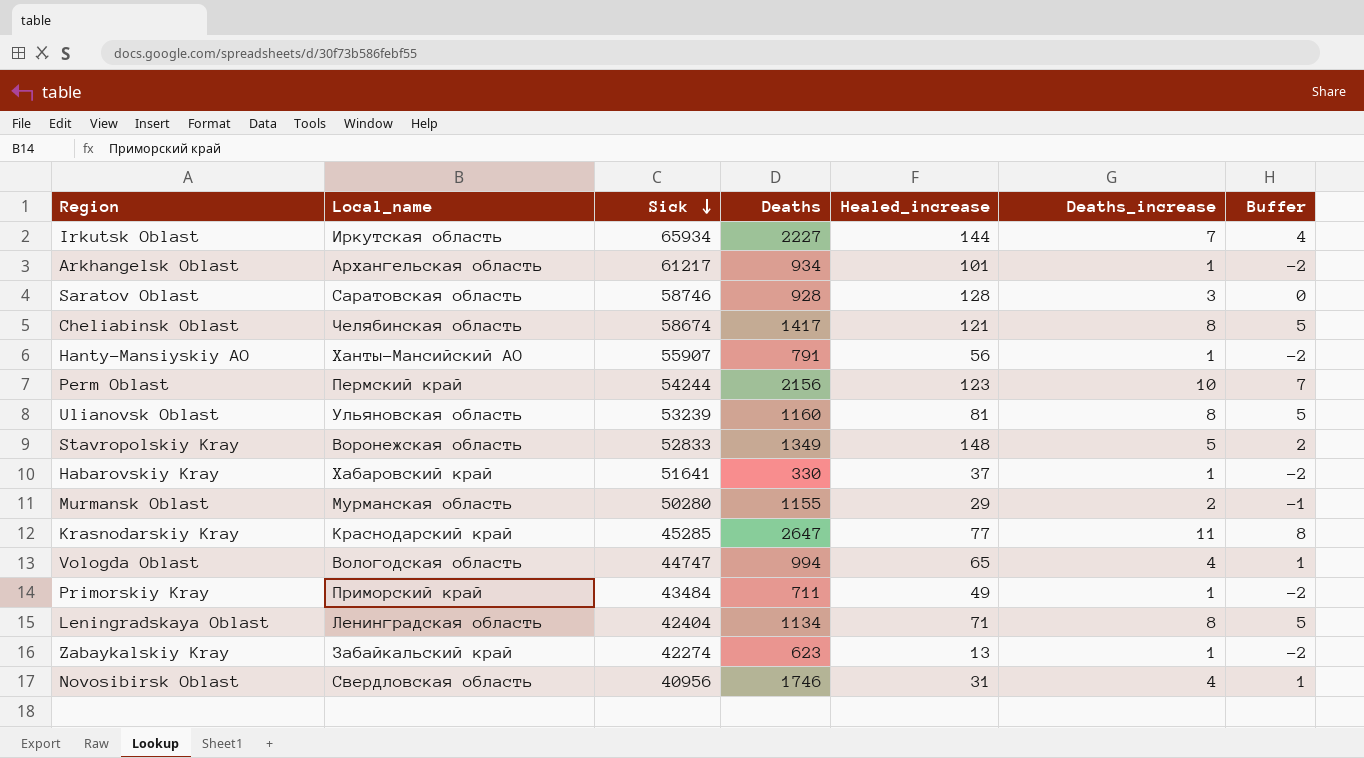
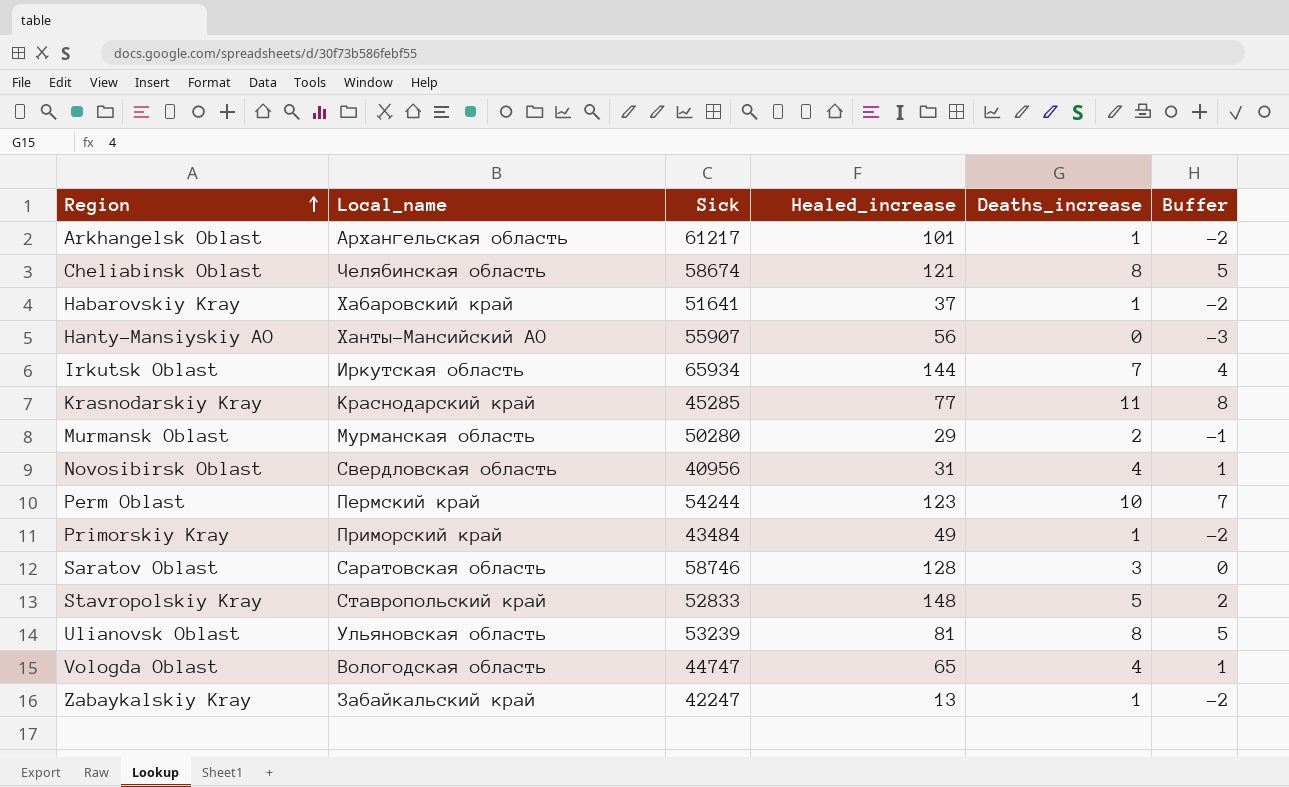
row order: Sick descending -> Region ascending
column Deaths | position: 4 -> none
row Leningradskaya Oblast: Ленинградская область | 42404 | 1134 | 71 | 8 | 5 -> none
Hanty-Mansiyskiy AO | Deaths_increase: 1 -> 0
Hanty-Mansiyskiy AO | Buffer: -2 -> -3
Stavropolskiy Kray | Local_name: Воронежская область -> Ставропольский край
Zabaykalskiy Kray | Sick: 42274 -> 42247

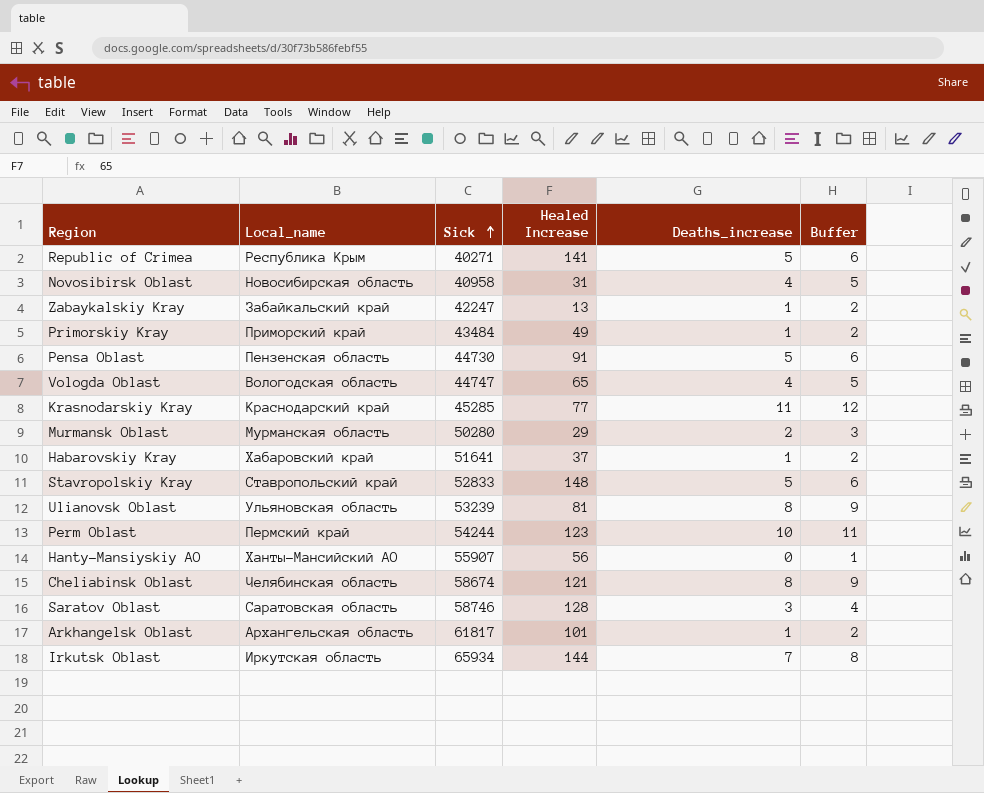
row order: Region ascending -> Sick ascending
column name: Healed_increase -> Healed Increase
column Buffer | formula: [Deaths_increase] - 3 -> [Deaths_increase] + 1
row Republic of Crimea: none -> Республика Крым | 40271 | 141 | 5 | 6
Novosibirsk Oblast | Local_name: Свердловская область -> Новосибирская область
Novosibirsk Oblast | Sick: 40956 -> 40958
row Pensa Oblast: none -> Пензенская область | 44730 | 91 | 5 | 6
Arkhangelsk Oblast | Sick: 61217 -> 61817

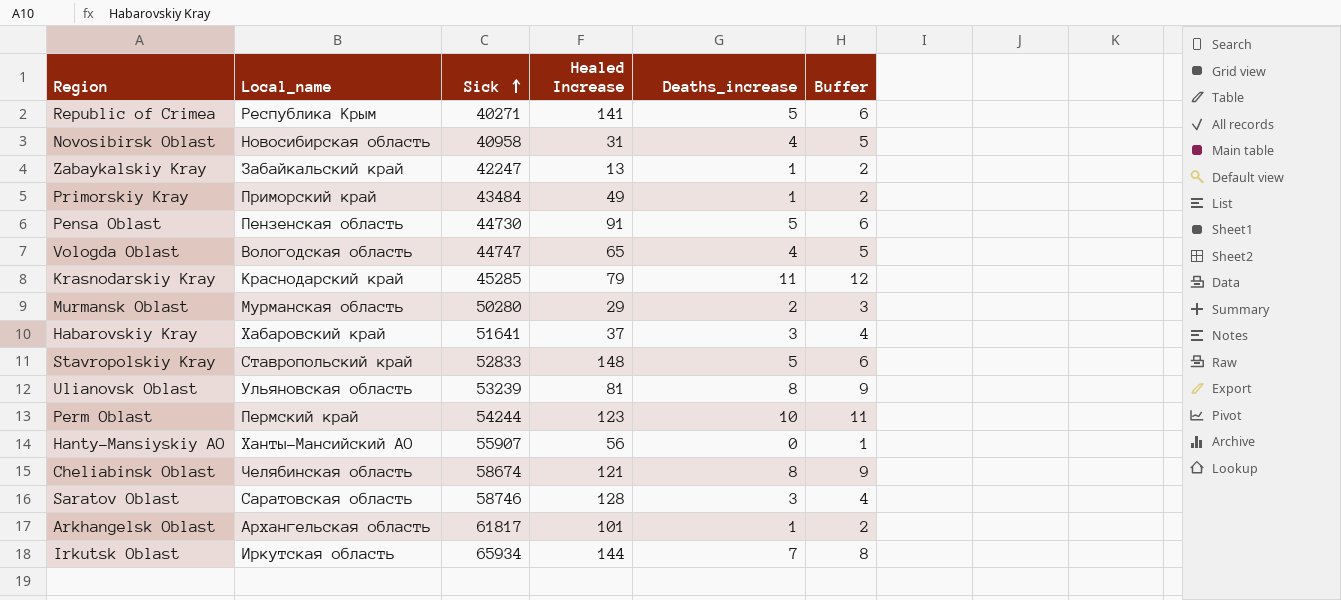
Krasnodarskiy Kray | Healed Increase: 77 -> 79
Habarovskiy Kray | Deaths_increase: 1 -> 3
Habarovskiy Kray | Buffer: 2 -> 4

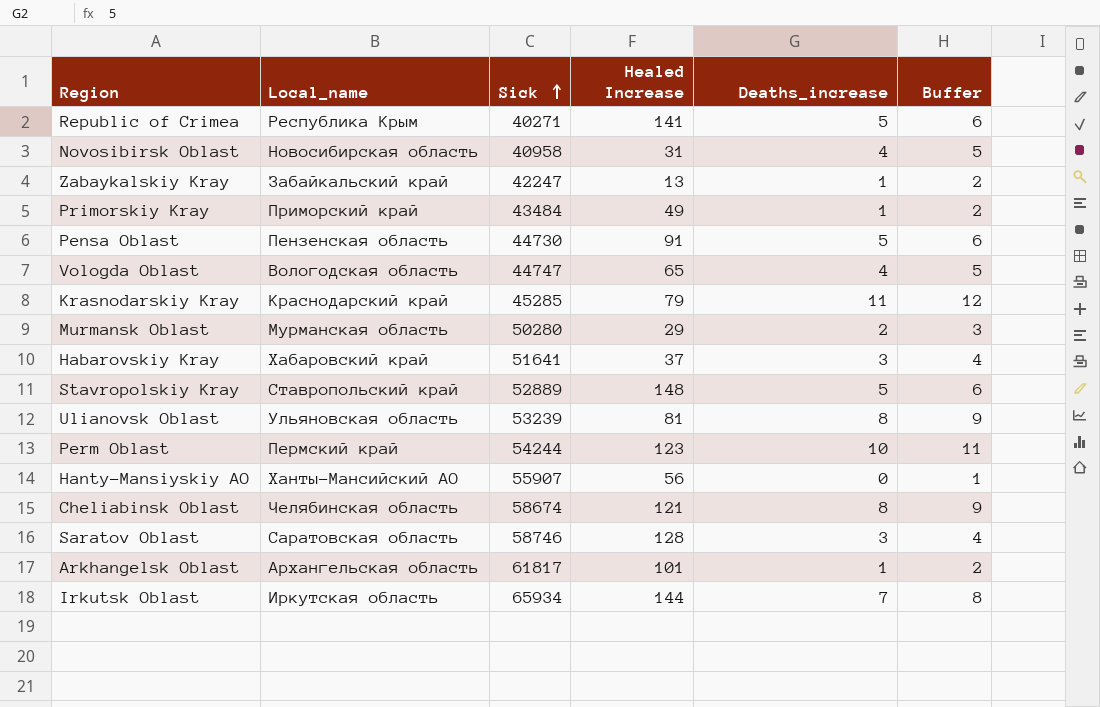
Stavropolskiy Kray | Sick: 52833 -> 52889

